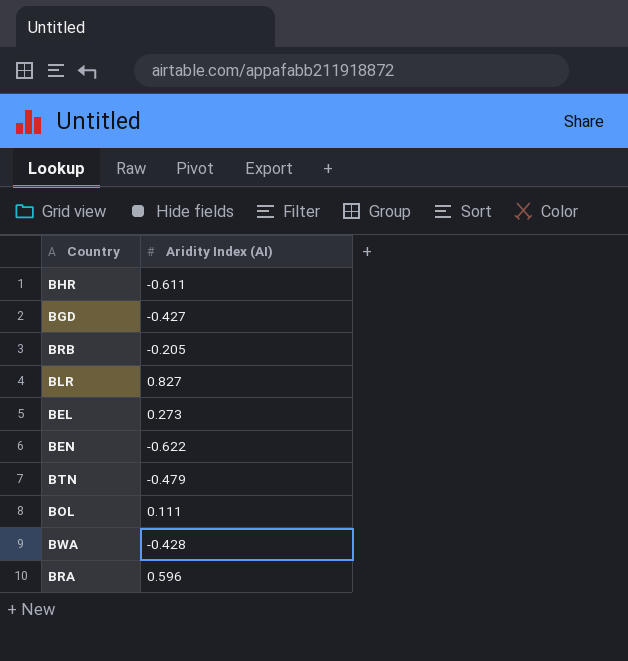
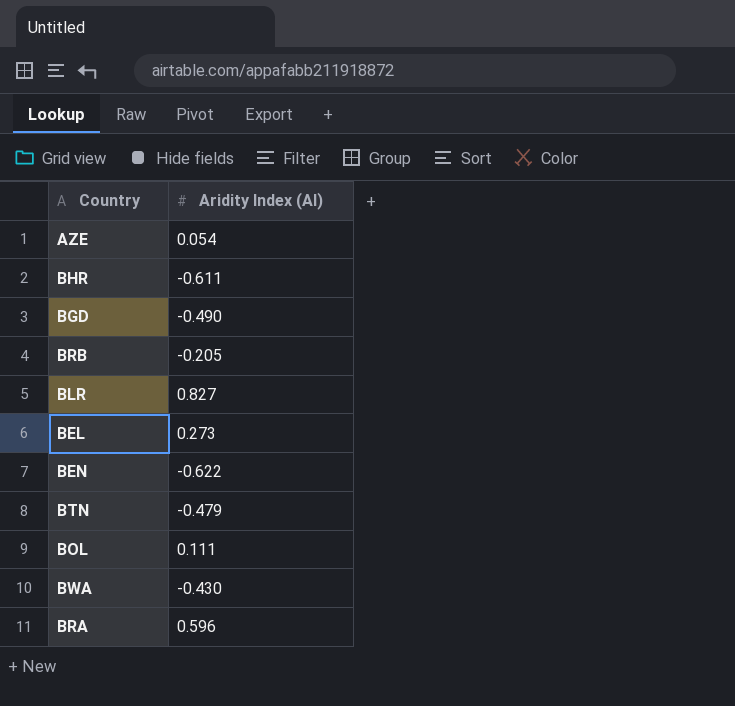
row AZE: none -> 0.054
BGD | Aridity Index (AI): -0.427 -> -0.490
BWA | Aridity Index (AI): -0.428 -> -0.430

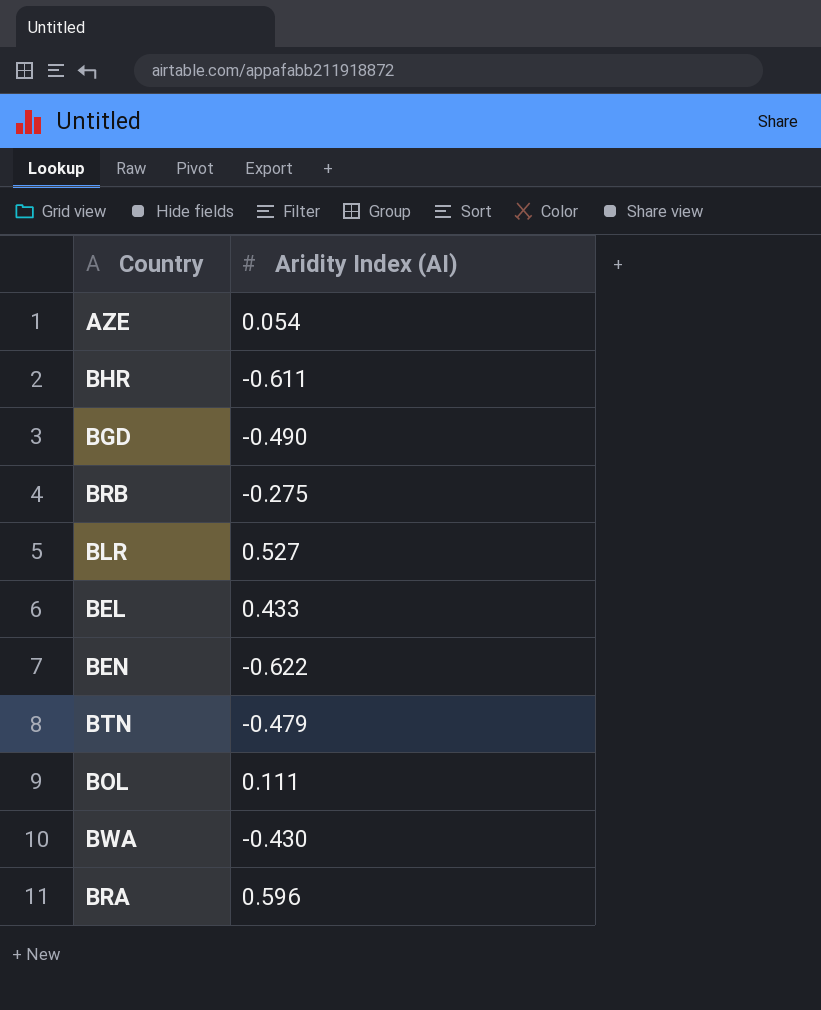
BRB | Aridity Index (AI): -0.205 -> -0.275
BLR | Aridity Index (AI): 0.827 -> 0.527
BEL | Aridity Index (AI): 0.273 -> 0.433

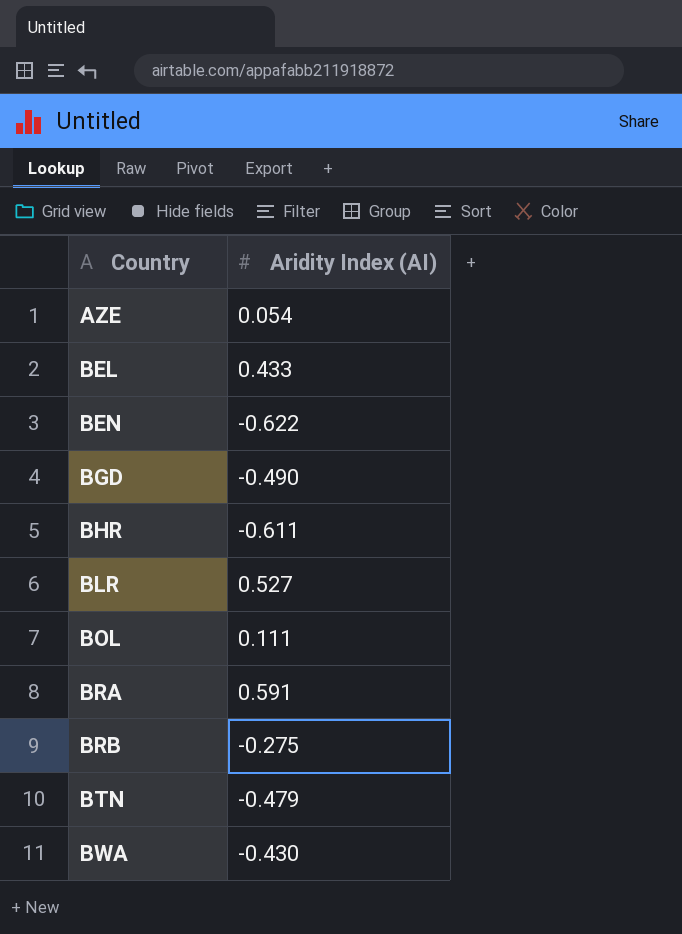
row order: none -> Country ascending
BRA | Aridity Index (AI): 0.596 -> 0.591

